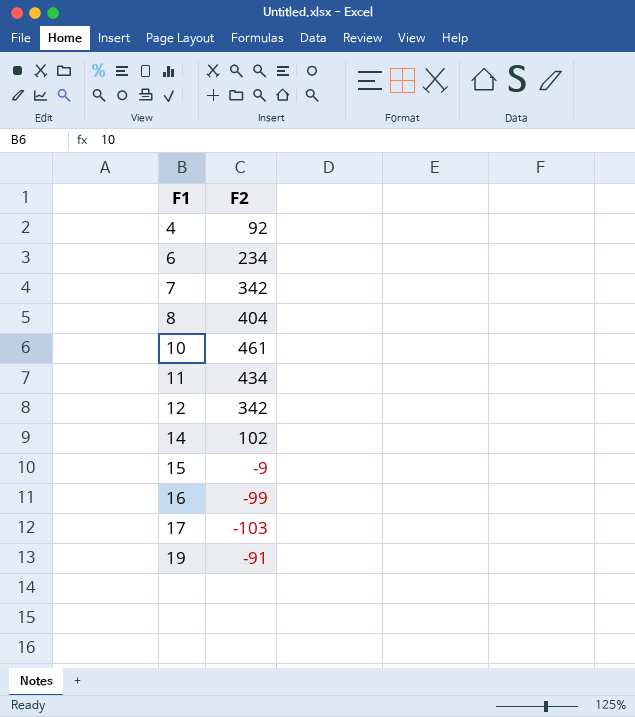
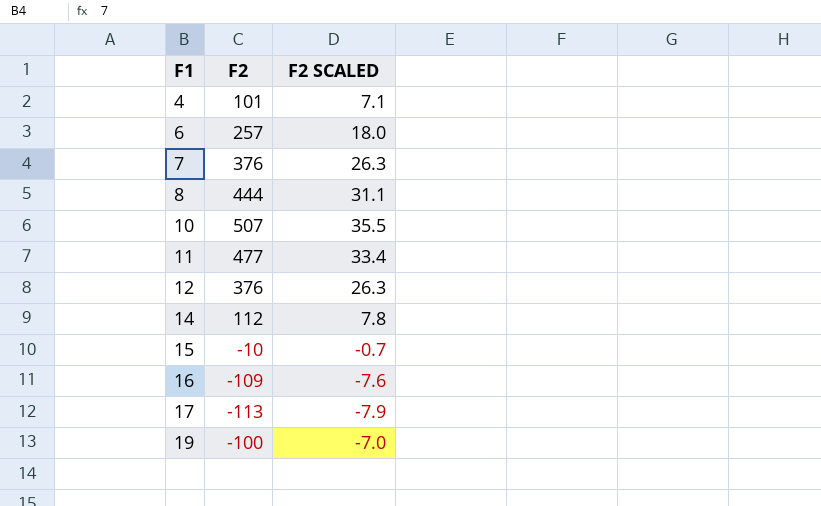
column F2 SCALED | formula: none -> [F2] * 0.07
4 | F2: 92 -> 101
6 | F2: 234 -> 257
7 | F2: 342 -> 376
8 | F2: 404 -> 444
10 | F2: 461 -> 507
11 | F2: 434 -> 477
12 | F2: 342 -> 376
14 | F2: 102 -> 112
15 | F2: -9 -> -10
16 | F2: -99 -> -109
17 | F2: -103 -> -113
19 | F2: -91 -> -100

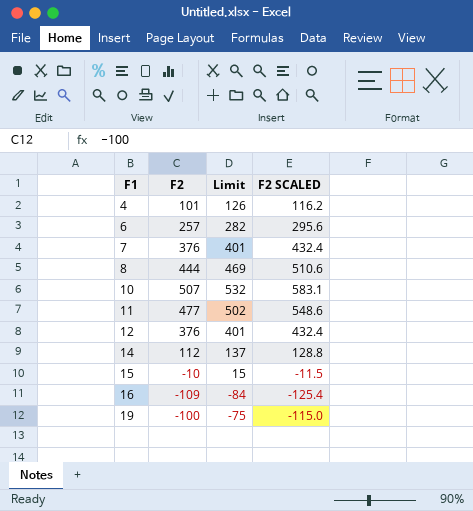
column Limit | formula: none -> [F2] + 25
column F2 SCALED | formula: [F2] * 0.07 -> [F2] * 1.15
row 17: -113 | -7.9 -> none

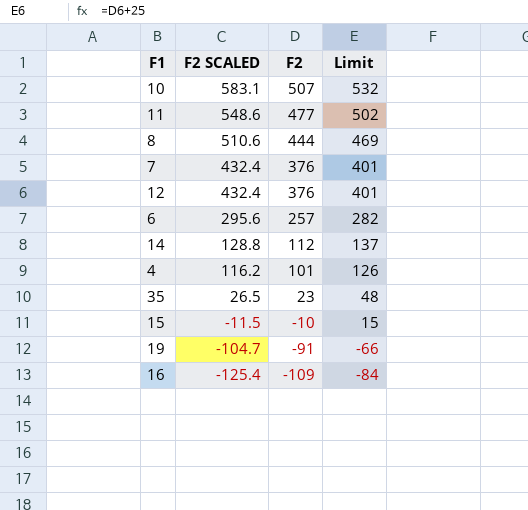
row order: F1 ascending -> F2 SCALED descending
column F2 SCALED | position: 4 -> 2
row 35: none -> 26.5 | 23 | 48
19 | F2 SCALED: -115.0 -> -104.7
19 | F2: -100 -> -91
19 | Limit: -75 -> -66

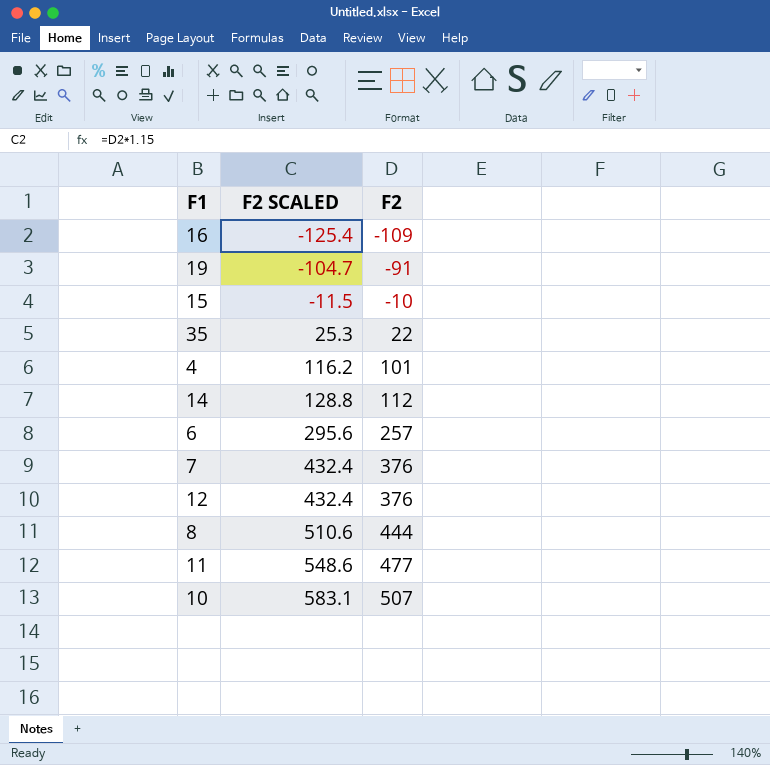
row order: F2 SCALED descending -> F2 SCALED ascending
column Limit | formula: [F2] + 25 -> none
35 | F2 SCALED: 26.5 -> 25.3
35 | F2: 23 -> 22

